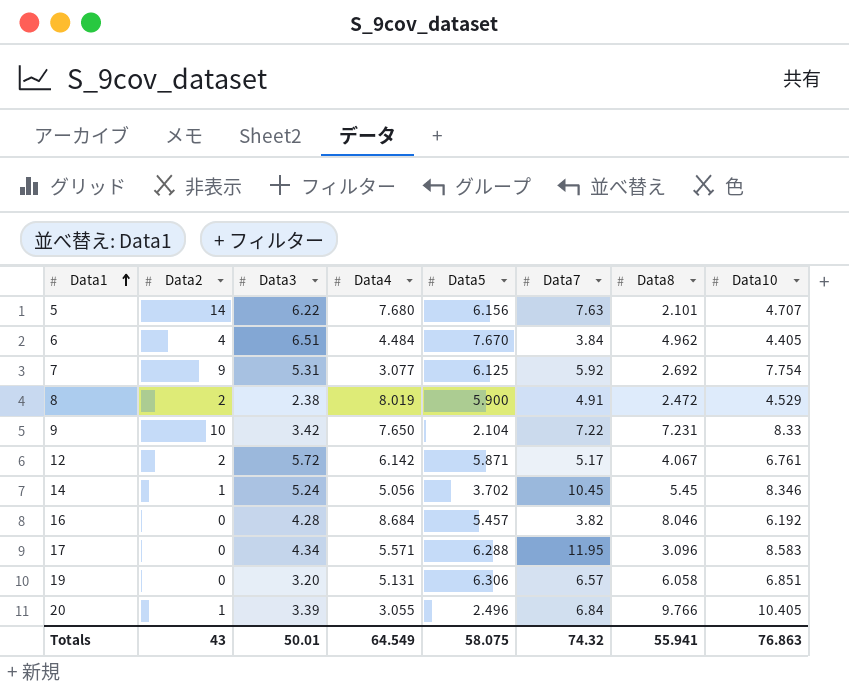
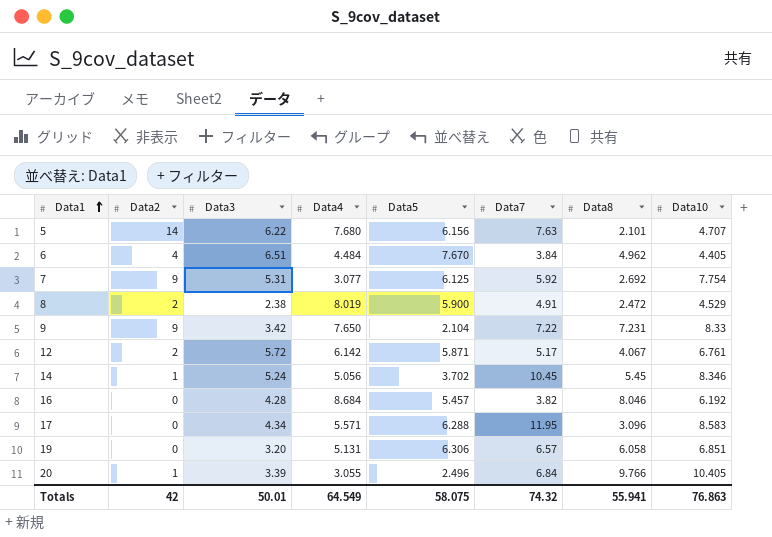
9 | Data2: 10 -> 9
Totals | Data2: 43 -> 42

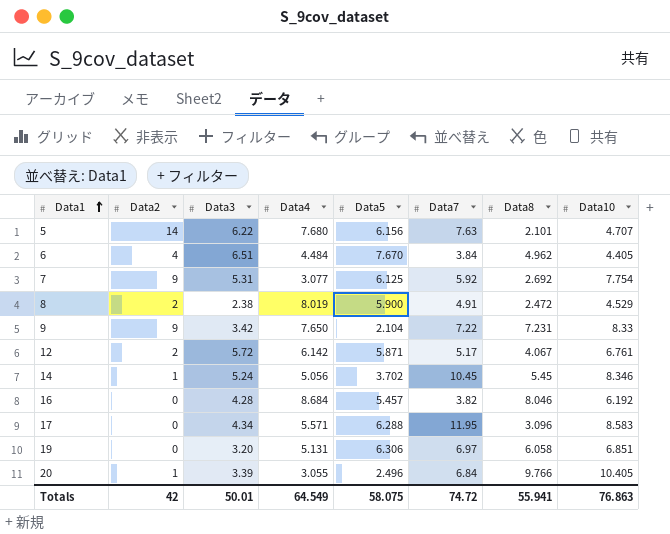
19 | Data7: 6.57 -> 6.97
Totals | Data7: 74.32 -> 74.72

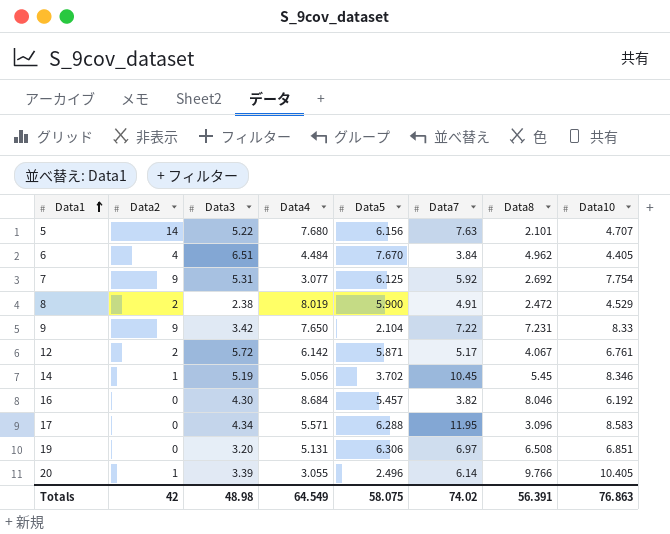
5 | Data3: 6.22 -> 5.22
14 | Data3: 5.24 -> 5.19
16 | Data3: 4.28 -> 4.30
19 | Data8: 6.058 -> 6.508
20 | Data7: 6.84 -> 6.14
Totals | Data3: 50.01 -> 48.98
Totals | Data7: 74.72 -> 74.02
Totals | Data8: 55.941 -> 56.391

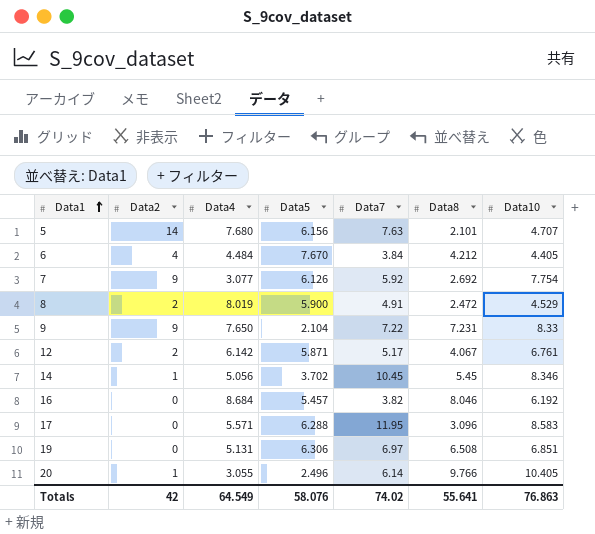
column Data3 | position: 3 -> none
6 | Data8: 4.962 -> 4.212
7 | Data5: 6.125 -> 6.126
Totals | Data5: 58.075 -> 58.076
Totals | Data8: 56.391 -> 55.641

